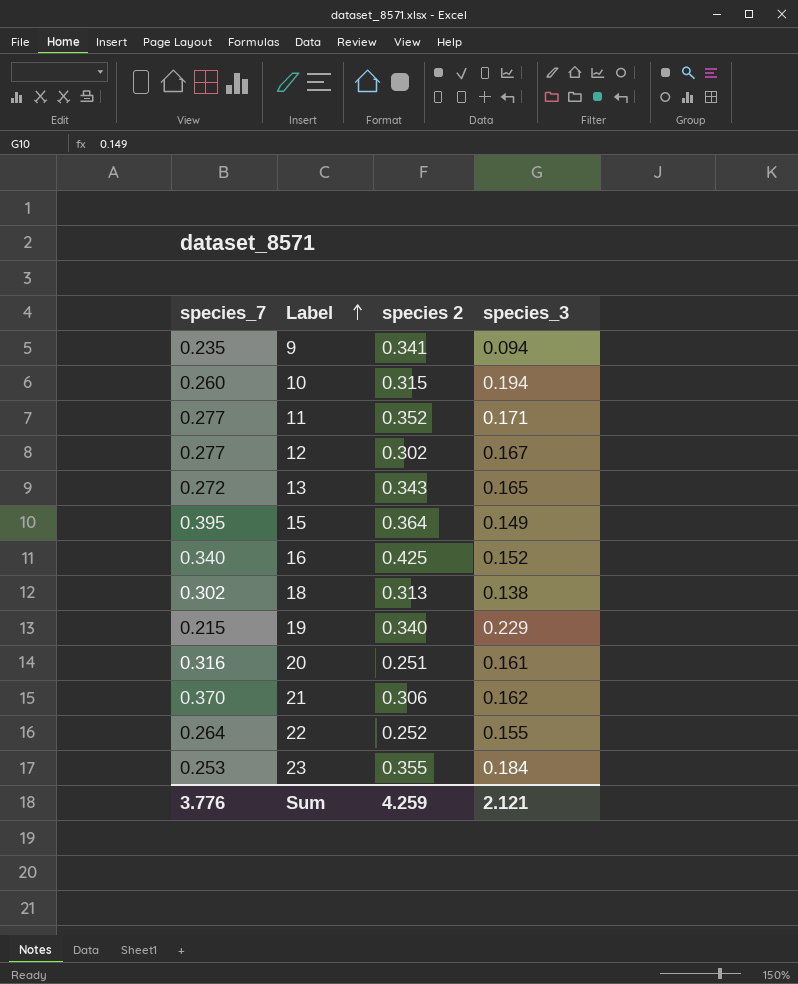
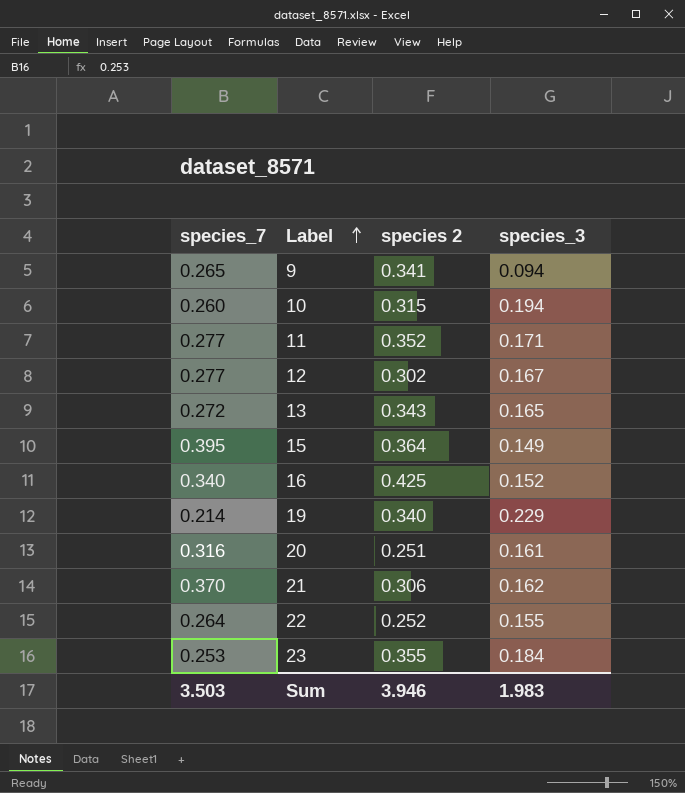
row 18: 0.302 | 0.313 | 0.138 -> none
9 | species_7: 0.235 -> 0.265
19 | species_7: 0.215 -> 0.214
Sum | species_7: 3.776 -> 3.503
Sum | species 2: 4.259 -> 3.946
Sum | species_3: 2.121 -> 1.983

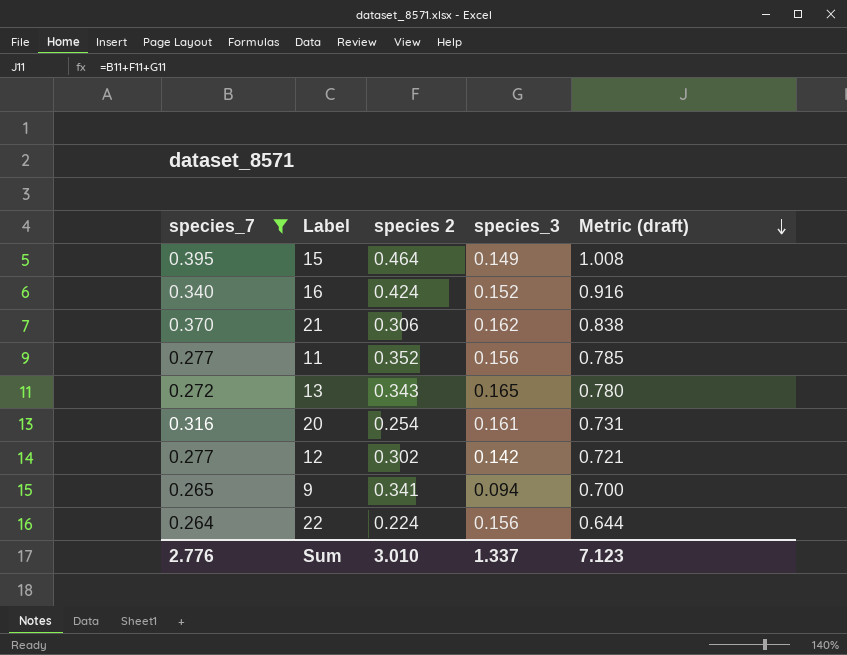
filter: none -> species_7 >= 0.264
row order: Label ascending -> Metric (draft) descending
column Metric (draft) | formula: none -> [species_7] + [species 2] + [species_3]
15 | species 2: 0.364 -> 0.464
16 | species 2: 0.425 -> 0.424
11 | species_3: 0.171 -> 0.156
20 | species 2: 0.251 -> 0.254
12 | species_3: 0.167 -> 0.142
22 | species 2: 0.252 -> 0.224
22 | species_3: 0.155 -> 0.156
Sum | species_7: 3.503 -> 2.776
Sum | species 2: 3.946 -> 3.010
Sum | species_3: 1.983 -> 1.337

